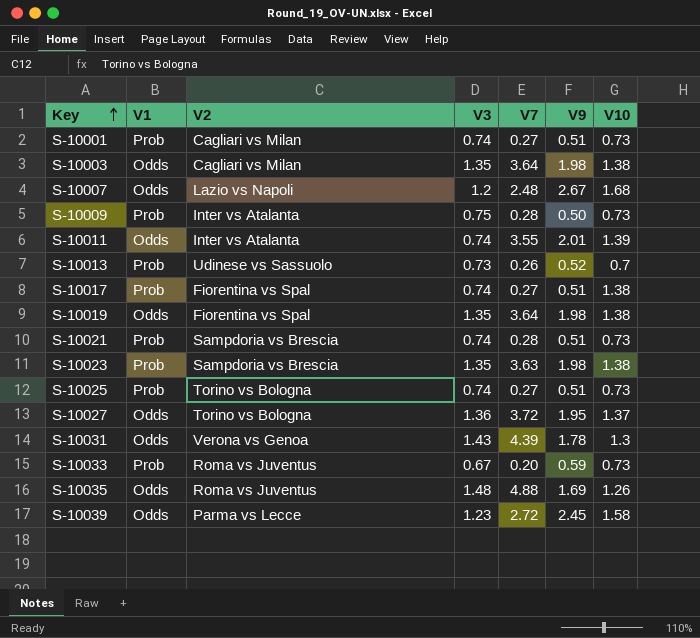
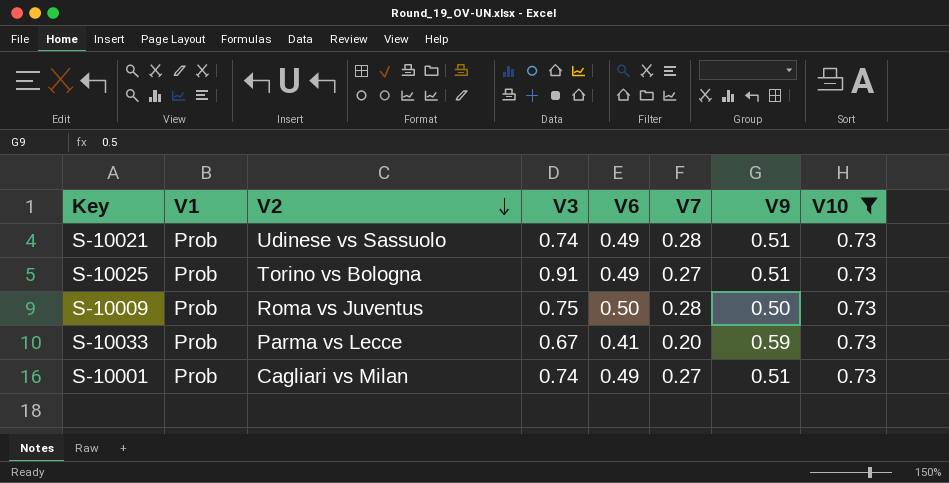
filter: none -> V10 = 0.73
row order: Key ascending -> V2 descending
column V6 | position: none -> 5
S-10021 | V2: Sampdoria vs Brescia -> Udinese vs Sassuolo
S-10025 | V3: 0.74 -> 0.91
S-10009 | V2: Inter vs Atalanta -> Roma vs Juventus
S-10033 | V2: Roma vs Juventus -> Parma vs Lecce

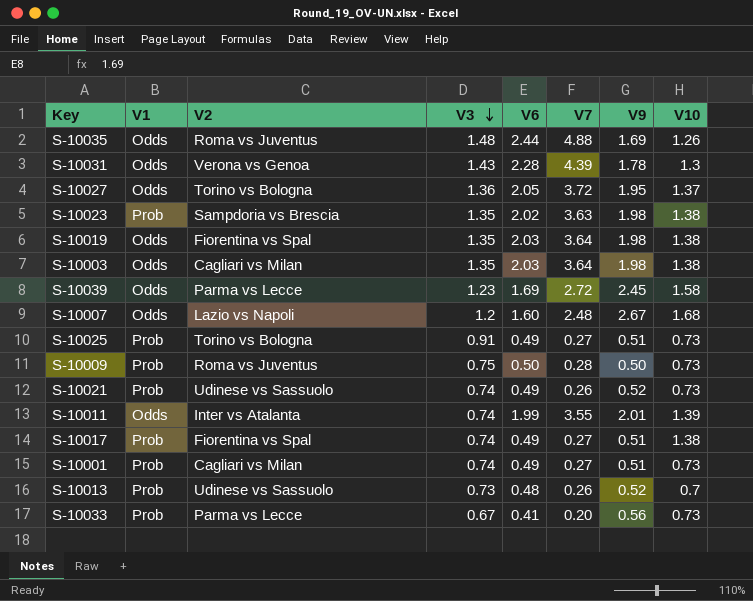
filter: V10 = 0.73 -> none
row order: V2 descending -> V3 descending
S-10021 | V7: 0.28 -> 0.26
S-10021 | V9: 0.51 -> 0.52
S-10033 | V9: 0.59 -> 0.56

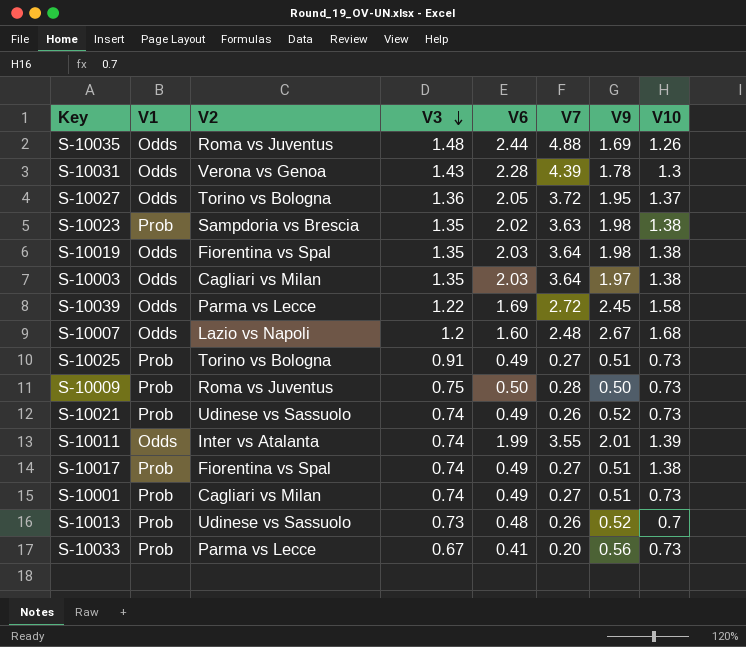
S-10003 | V9: 1.98 -> 1.97
S-10039 | V3: 1.23 -> 1.22

